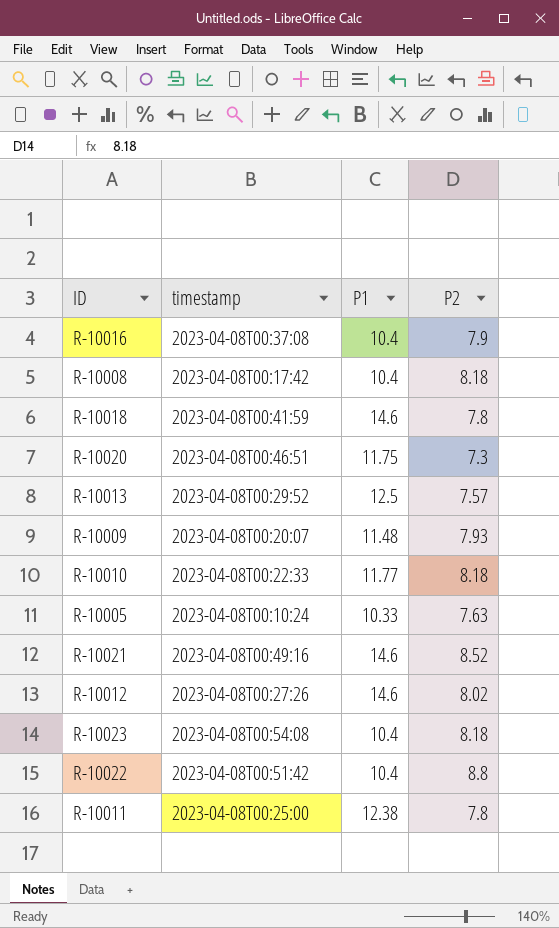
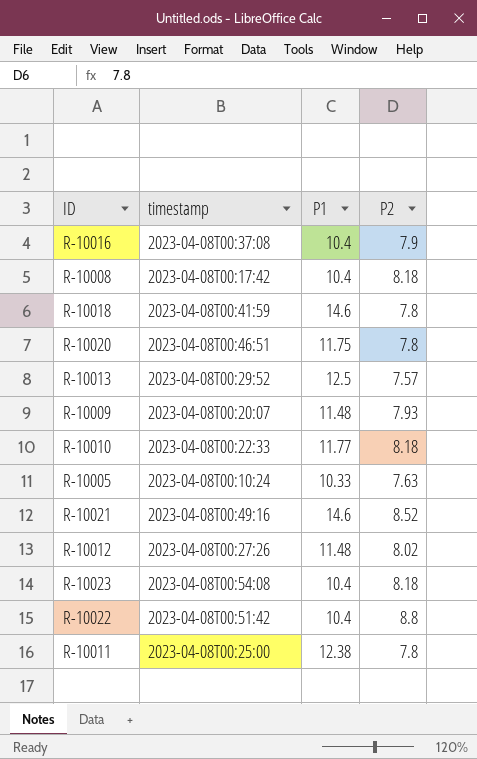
R-10020 | P2: 7.3 -> 7.8
R-10012 | P1: 14.6 -> 11.48

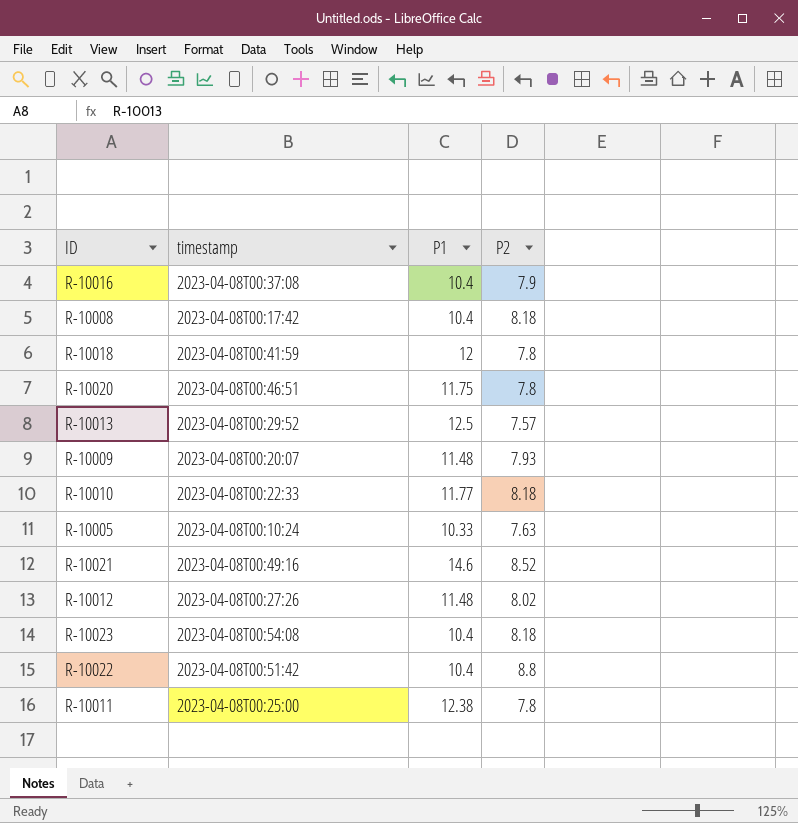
R-10018 | P1: 14.6 -> 12

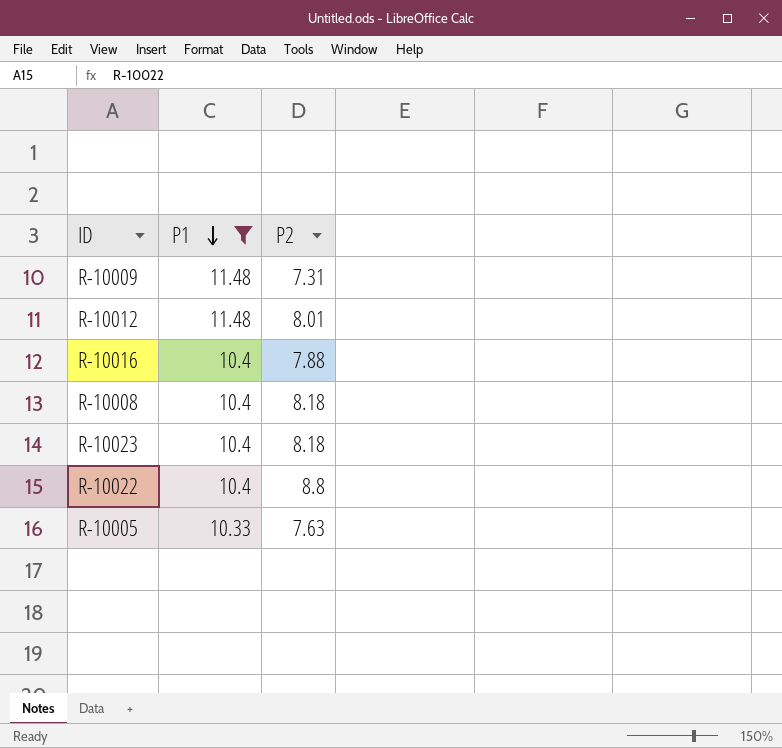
filter: none -> P1 <= 11.48
row order: none -> P1 descending
column timestamp | position: 2 -> none
R-10009 | P2: 7.93 -> 7.31
R-10012 | P2: 8.02 -> 8.01
R-10016 | P2: 7.9 -> 7.88

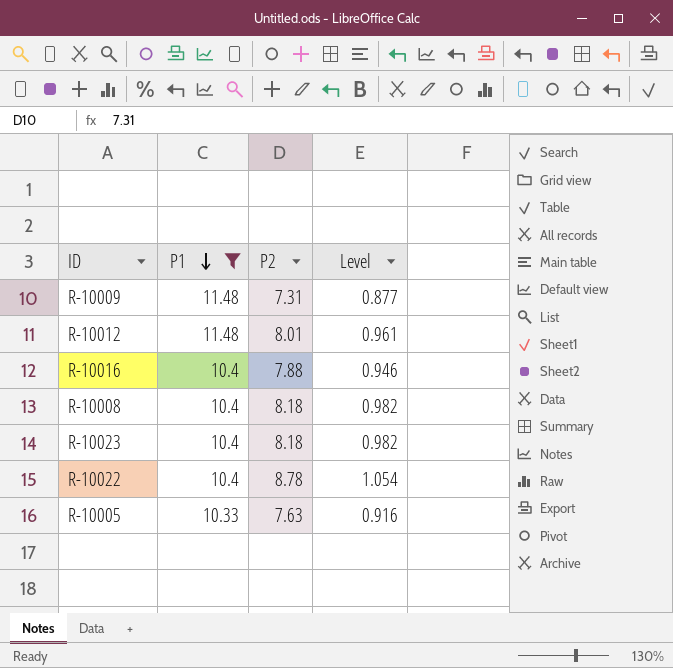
column Level | formula: none -> [P2] * 0.12
R-10022 | P2: 8.8 -> 8.78

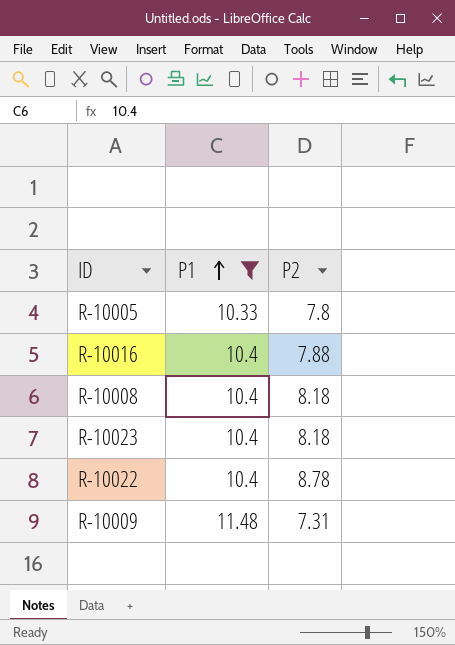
row order: P1 descending -> P1 ascending
column Level | formula: [P2] * 0.12 -> none
row R-10012: 11.48 | 8.01 | 0.961 -> none
R-10005 | P2: 7.63 -> 7.8

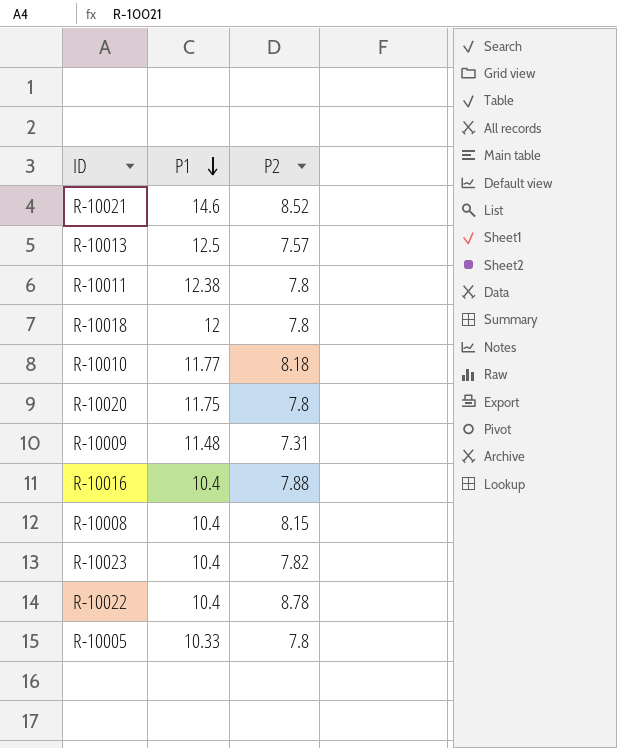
filter: P1 <= 11.48 -> none
row order: P1 ascending -> P1 descending
R-10008 | P2: 8.18 -> 8.15
R-10023 | P2: 8.18 -> 7.82

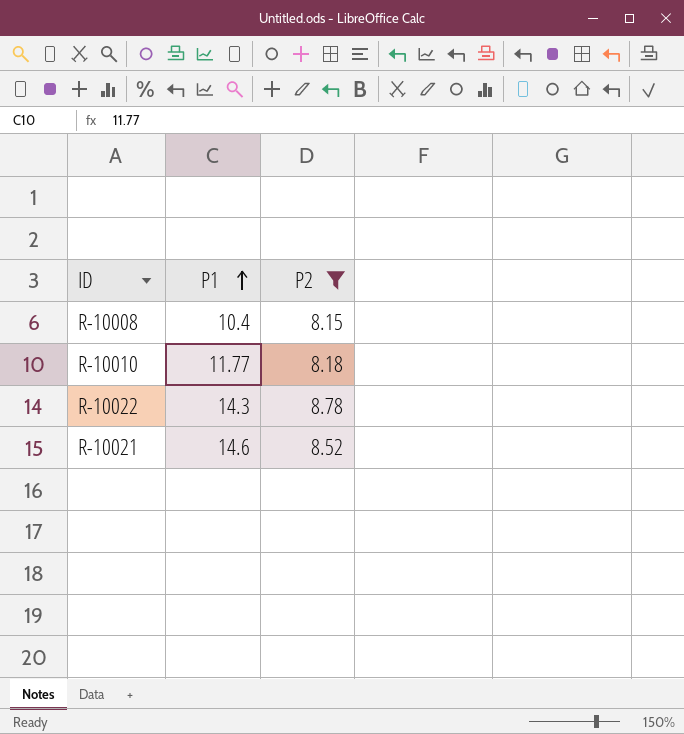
filter: none -> P2 >= 8.15
row order: P1 descending -> P1 ascending
R-10022 | P1: 10.4 -> 14.3

